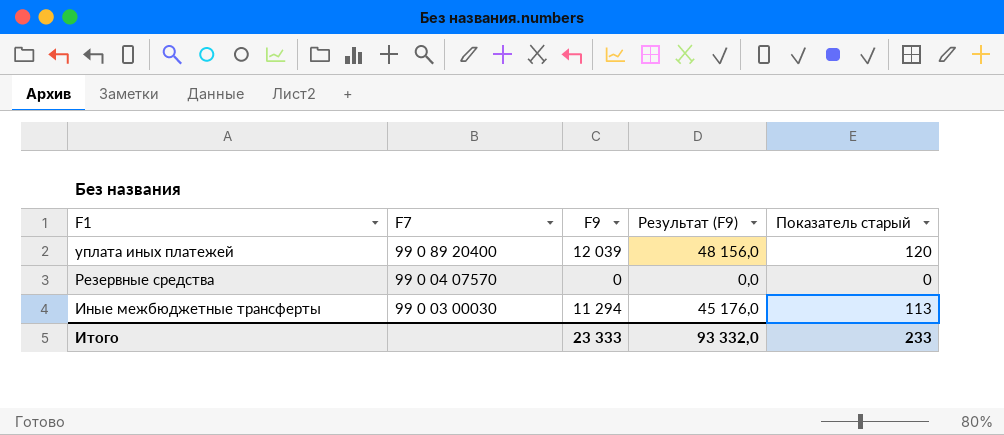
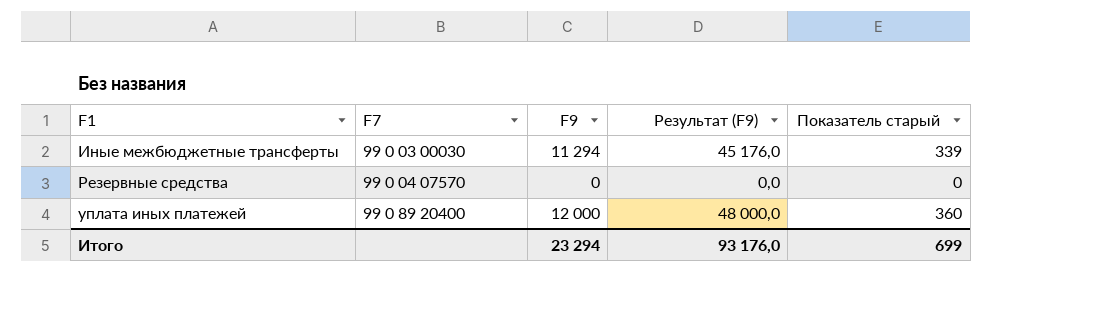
row order: F1 descending -> F1 ascending
column Показатель старый | formula: [F9] * 0,01 -> [F9] * 0,03
уплата иных платежей | F9: 12 039 -> 12 000
уплата иных платежей | Результат (F9): 48 156,0 -> 48 000,0
Итого | F9: 23 333 -> 23 294
Итого | Результат (F9): 93 332,0 -> 93 176,0
Итого | Показатель старый: 233 -> 699

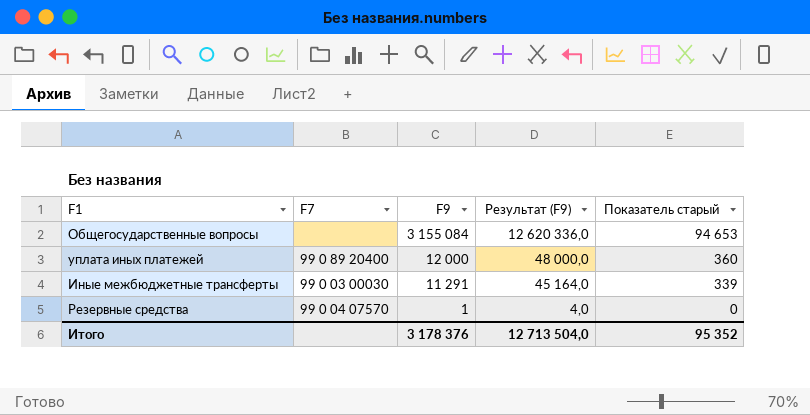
row order: F1 ascending -> F9 descending
row Общегосударственные вопросы: none -> none | 3 155 084 | 12 620 336,0 | 94 653
Иные межбюджетные трансферты | F9: 11 294 -> 11 291
Иные межбюджетные трансферты | Результат (F9): 45 176,0 -> 45 164,0
Резервные средства | F9: 0 -> 1
Резервные средства | Результат (F9): 0,0 -> 4,0
Итого | F9: 23 294 -> 3 178 376
Итого | Результат (F9): 93 176,0 -> 12 713 504,0
Итого | Показатель старый: 699 -> 95 352

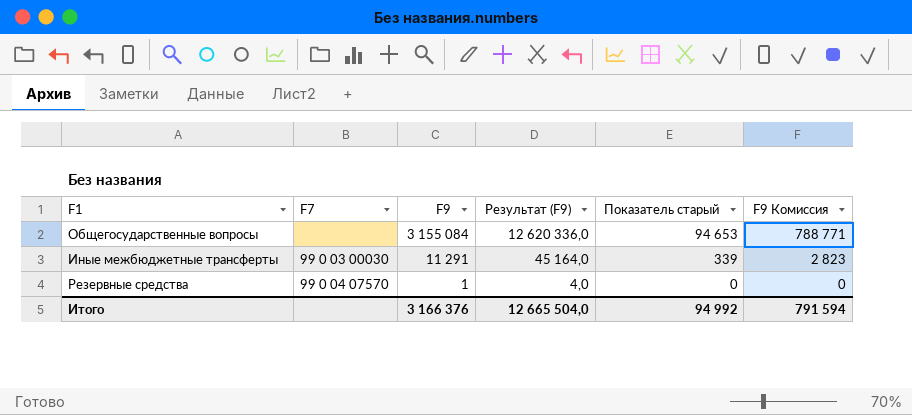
column F9 Комиссия | formula: none -> [F9] * 0,25
row уплата иных платежей: 99 0 89 20400 | 12 000 | 48 000,0 | 360 -> none
Итого | F9: 3 178 376 -> 3 166 376
Итого | Результат (F9): 12 713 504,0 -> 12 665 504,0
Итого | Показатель старый: 95 352 -> 94 992

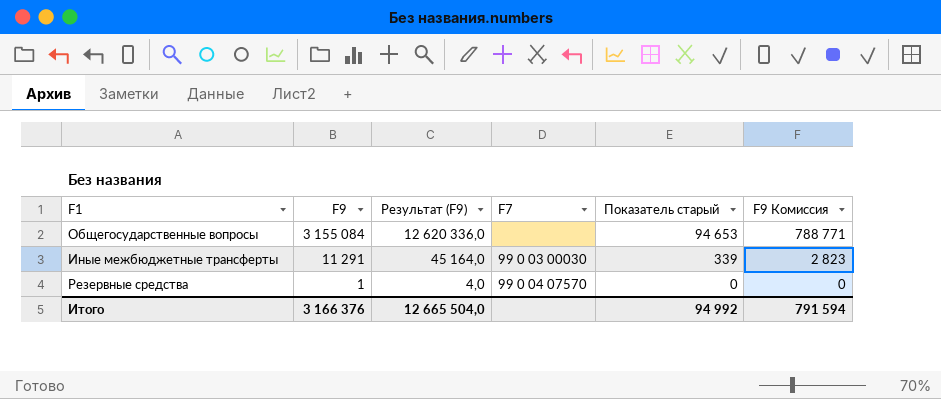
column F7 | position: 2 -> 4

